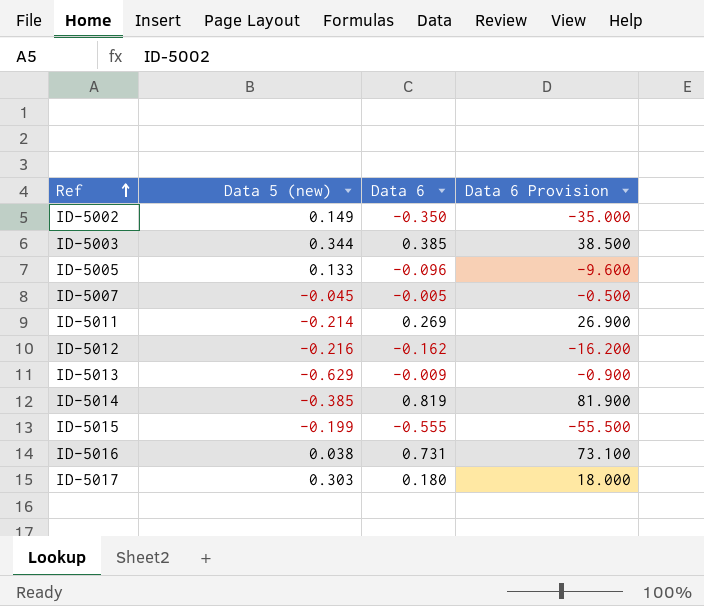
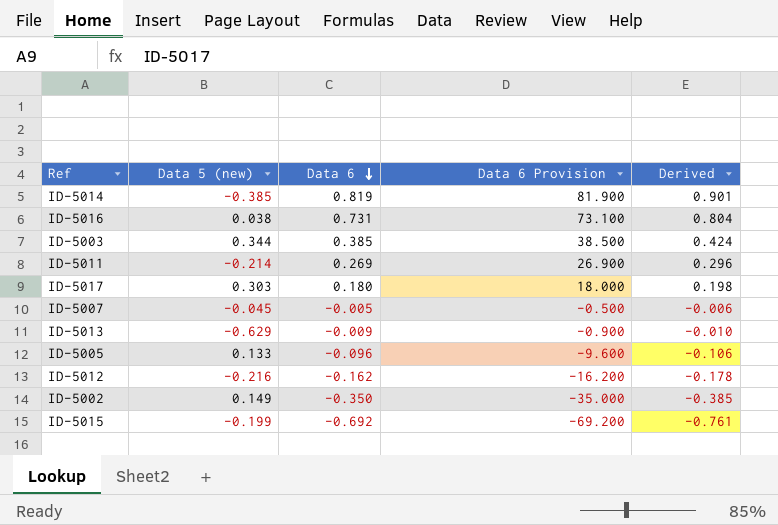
row order: Ref ascending -> Data 6 descending
column Derived | formula: none -> [Data 6] * 1.1
ID-5015 | Data 6: -0.555 -> -0.692
ID-5015 | Data 6 Provision: -55.500 -> -69.200

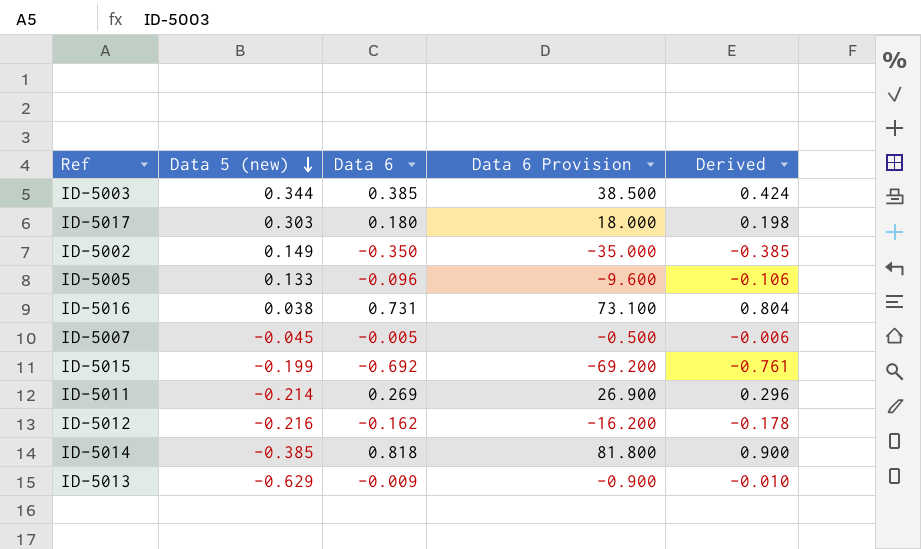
row order: Data 6 descending -> Data 5 (new) descending
ID-5014 | Data 6: 0.819 -> 0.818
ID-5014 | Data 6 Provision: 81.900 -> 81.800
ID-5014 | Derived: 0.901 -> 0.900

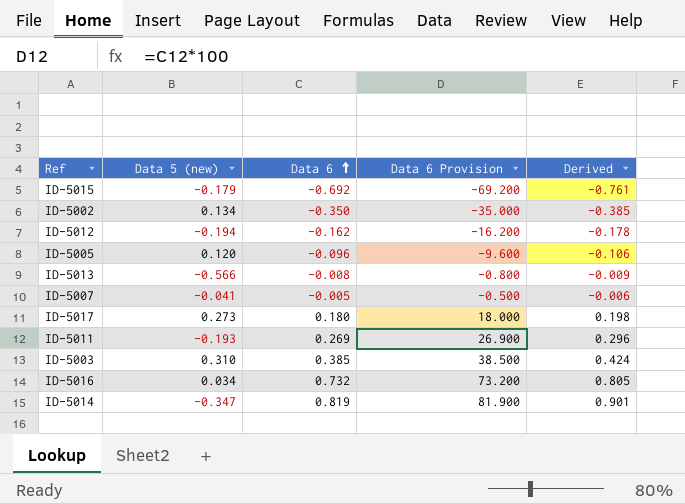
row order: Data 5 (new) descending -> Data 6 ascending
ID-5015 | Data 5 (new): -0.199 -> -0.179
ID-5002 | Data 5 (new): 0.149 -> 0.134
ID-5012 | Data 5 (new): -0.216 -> -0.194
ID-5005 | Data 5 (new): 0.133 -> 0.120
ID-5013 | Data 5 (new): -0.629 -> -0.566
ID-5013 | Data 6: -0.009 -> -0.008
ID-5013 | Data 6 Provision: -0.900 -> -0.800
ID-5013 | Derived: -0.010 -> -0.009
ID-5007 | Data 5 (new): -0.045 -> -0.041
ID-5017 | Data 5 (new): 0.303 -> 0.273
ID-5011 | Data 5 (new): -0.214 -> -0.193
ID-5003 | Data 5 (new): 0.344 -> 0.310
ID-5016 | Data 5 (new): 0.038 -> 0.034
ID-5016 | Data 6: 0.731 -> 0.732
ID-5016 | Data 6 Provision: 73.100 -> 73.200
ID-5016 | Derived: 0.804 -> 0.805
ID-5014 | Data 5 (new): -0.385 -> -0.347
ID-5014 | Data 6: 0.818 -> 0.819
ID-5014 | Data 6 Provision: 81.800 -> 81.900
ID-5014 | Derived: 0.900 -> 0.901

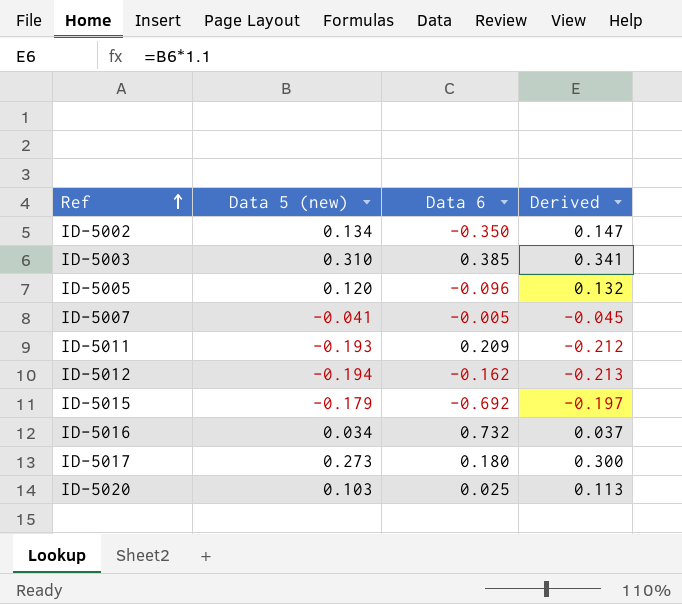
row order: Data 6 ascending -> Ref ascending
column Data 6 Provision | formula: [Data 6] * 100 -> none
column Derived | formula: [Data 6] * 1.1 -> [Data 5 (new)] * 1.1
row ID-5013: -0.566 | -0.008 | -0.800 | -0.009 -> none
row ID-5014: -0.347 | 0.819 | 81.900 | 0.901 -> none
ID-5011 | Data 6: 0.269 -> 0.209
row ID-5020: none -> 0.103 | 0.025 | 0.113

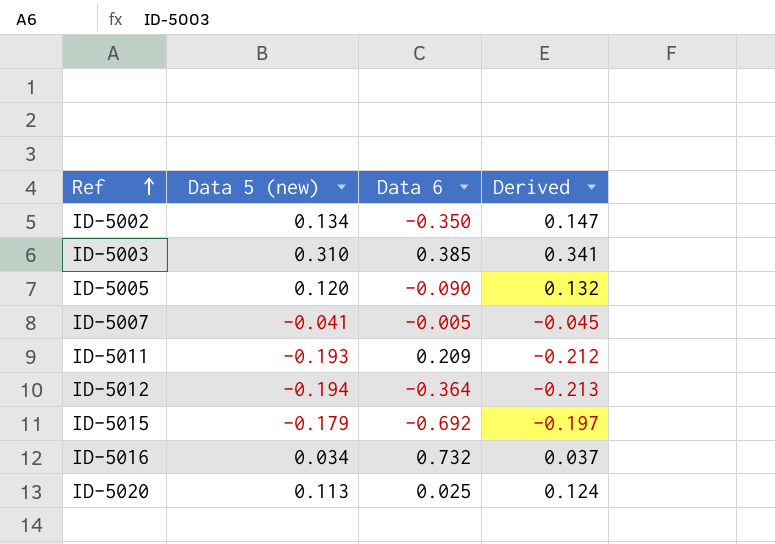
row ID-5017: 0.273 | 0.180 | 0.300 -> none
ID-5005 | Data 6: -0.096 -> -0.090
ID-5012 | Data 6: -0.162 -> -0.364
ID-5020 | Data 5 (new): 0.103 -> 0.113
ID-5020 | Derived: 0.113 -> 0.124

